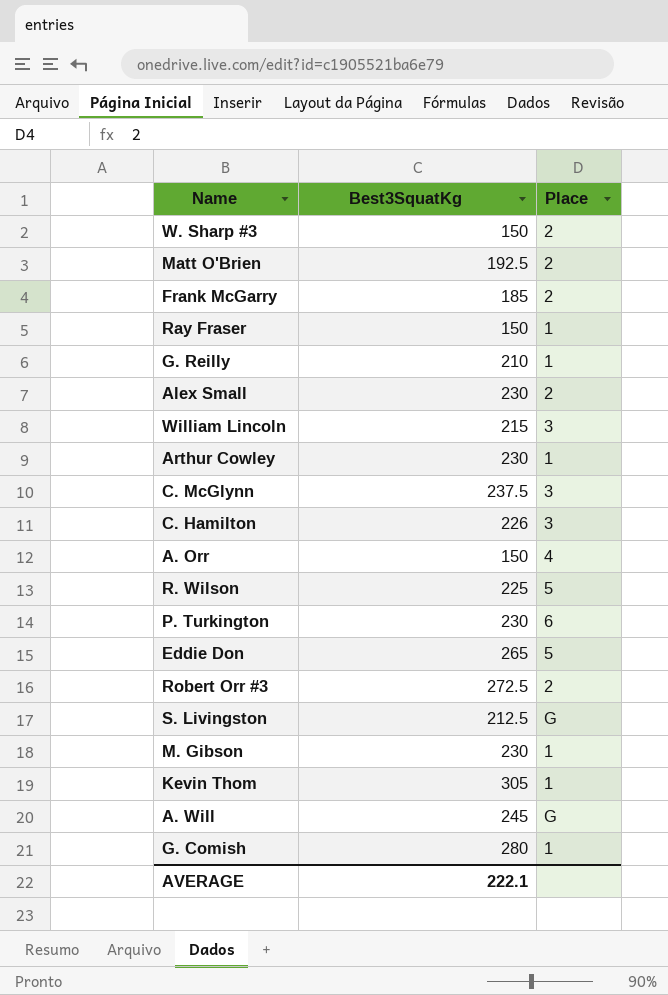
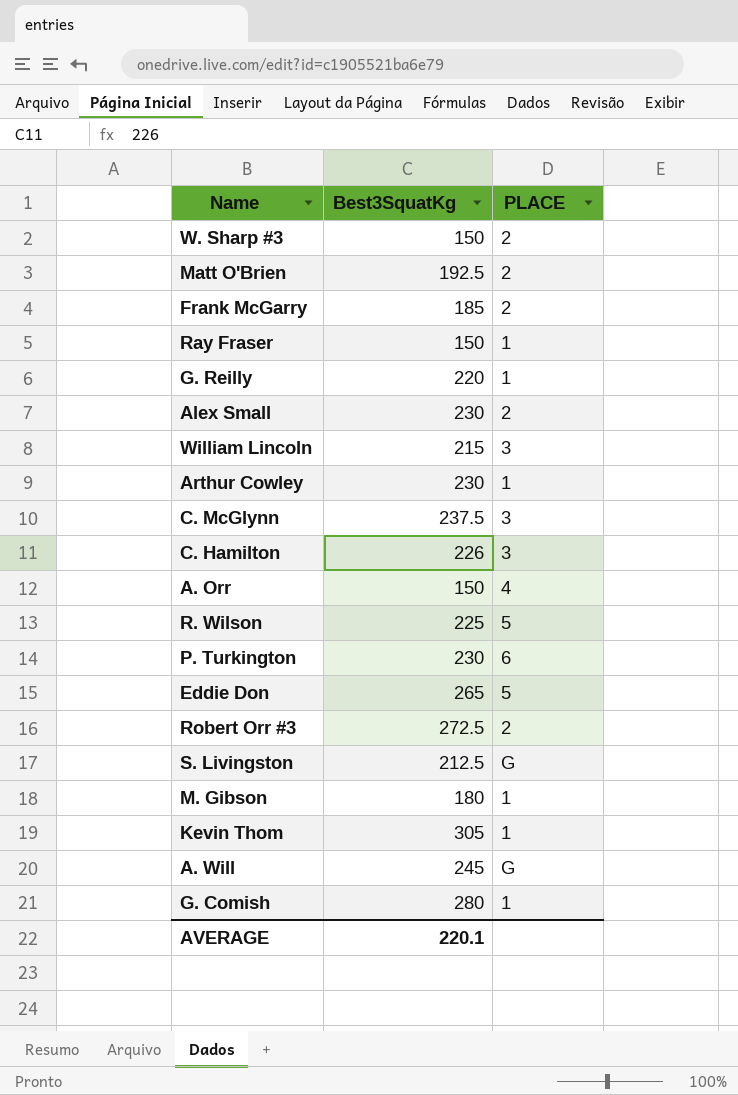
column name: Place -> PLACE
G. Reilly | Best3SquatKg: 210 -> 220
M. Gibson | Best3SquatKg: 230 -> 180
AVERAGE | Best3SquatKg: 222.1 -> 220.1

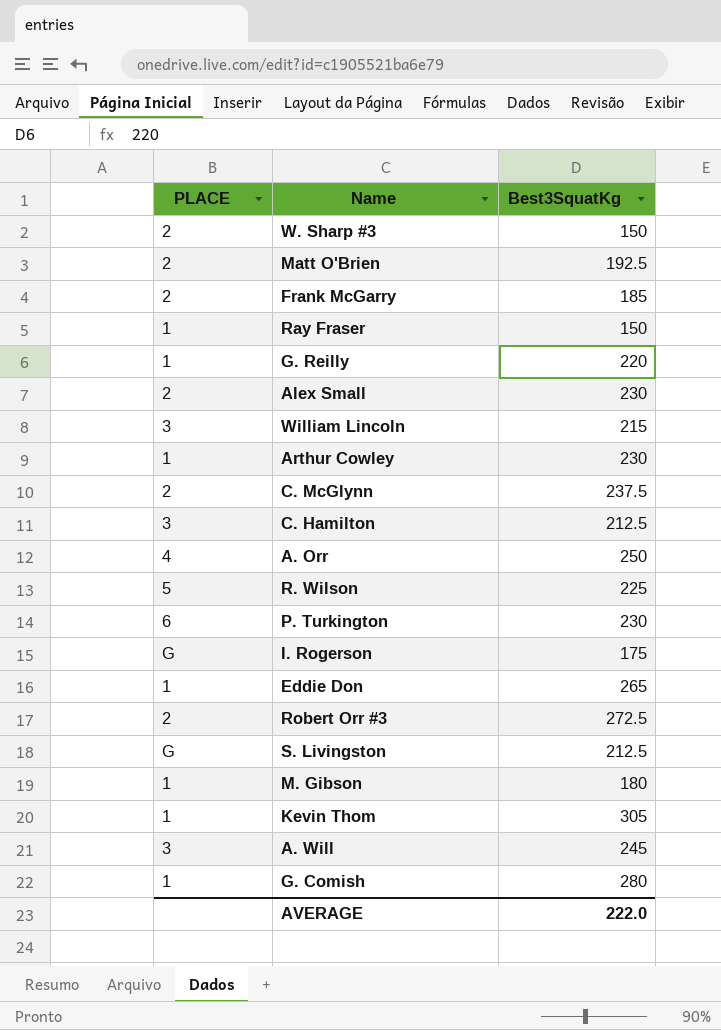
column PLACE | position: 3 -> 1
C. McGlynn | PLACE: 3 -> 2
C. Hamilton | Best3SquatKg: 226 -> 212.5
A. Orr | Best3SquatKg: 150 -> 250
row I. Rogerson: none -> G | 175
Eddie Don | PLACE: 5 -> 1
A. Will | PLACE: G -> 3
AVERAGE | Best3SquatKg: 220.1 -> 222.0

